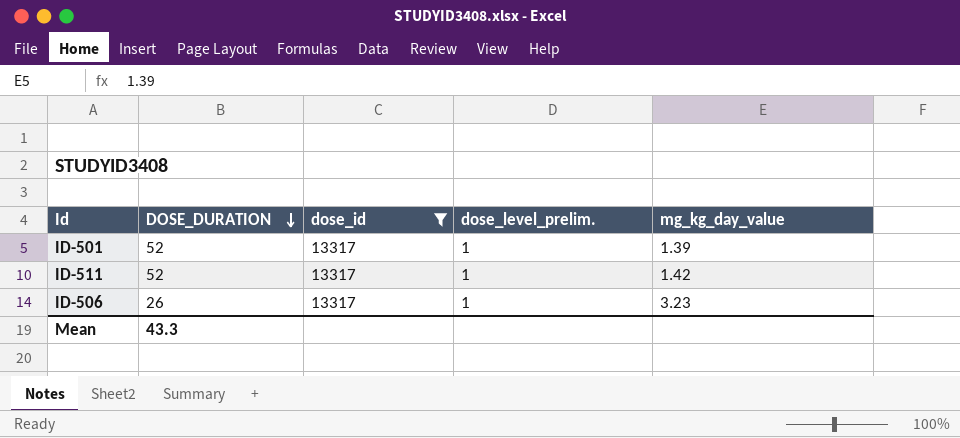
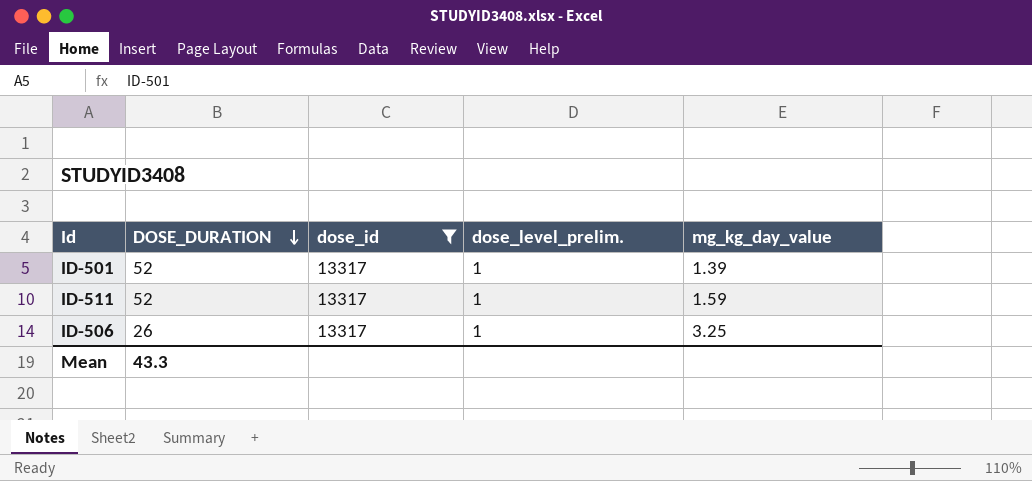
ID-511 | mg_kg_day_value: 1.42 -> 1.59
ID-506 | mg_kg_day_value: 3.23 -> 3.25

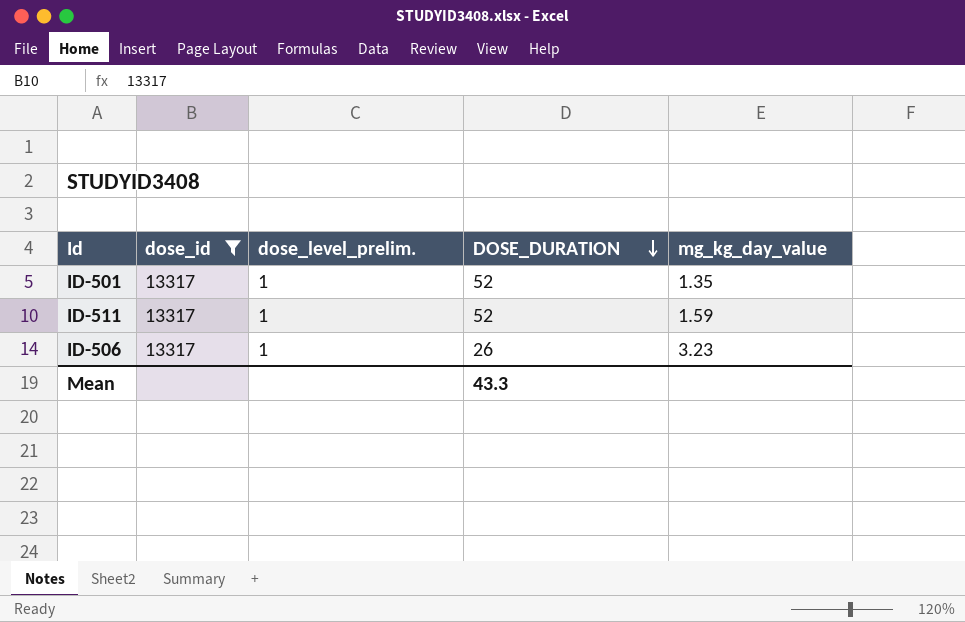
column DOSE_DURATION | position: 2 -> 4
ID-501 | mg_kg_day_value: 1.39 -> 1.35
ID-506 | mg_kg_day_value: 3.25 -> 3.23

